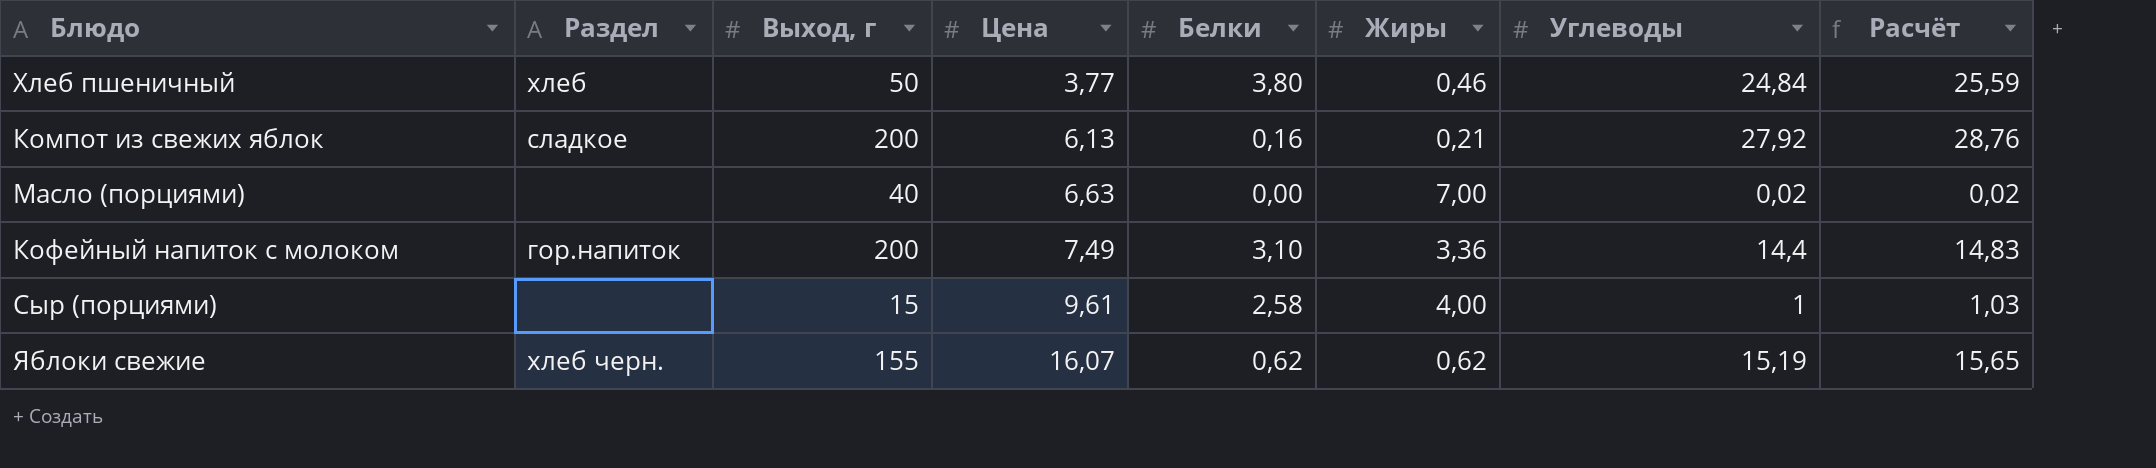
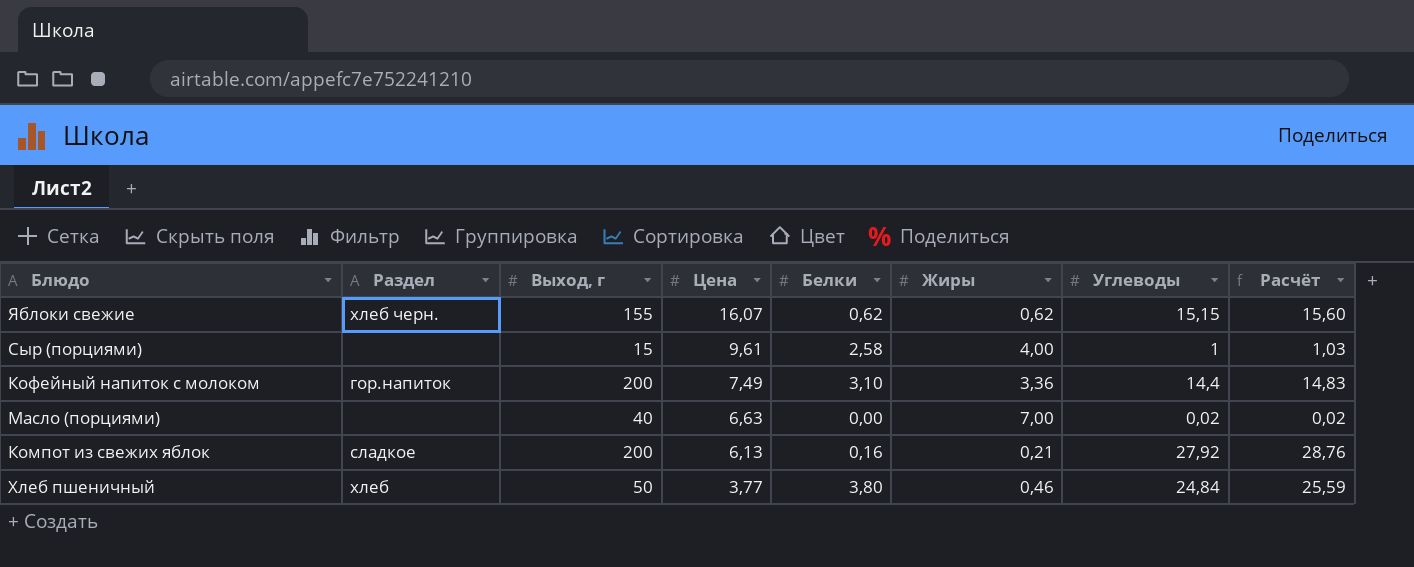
row order: Цена ascending -> Цена descending
Яблоки свежие | Углеводы: 15,19 -> 15,15
Яблоки свежие | Расчёт: 15,65 -> 15,60

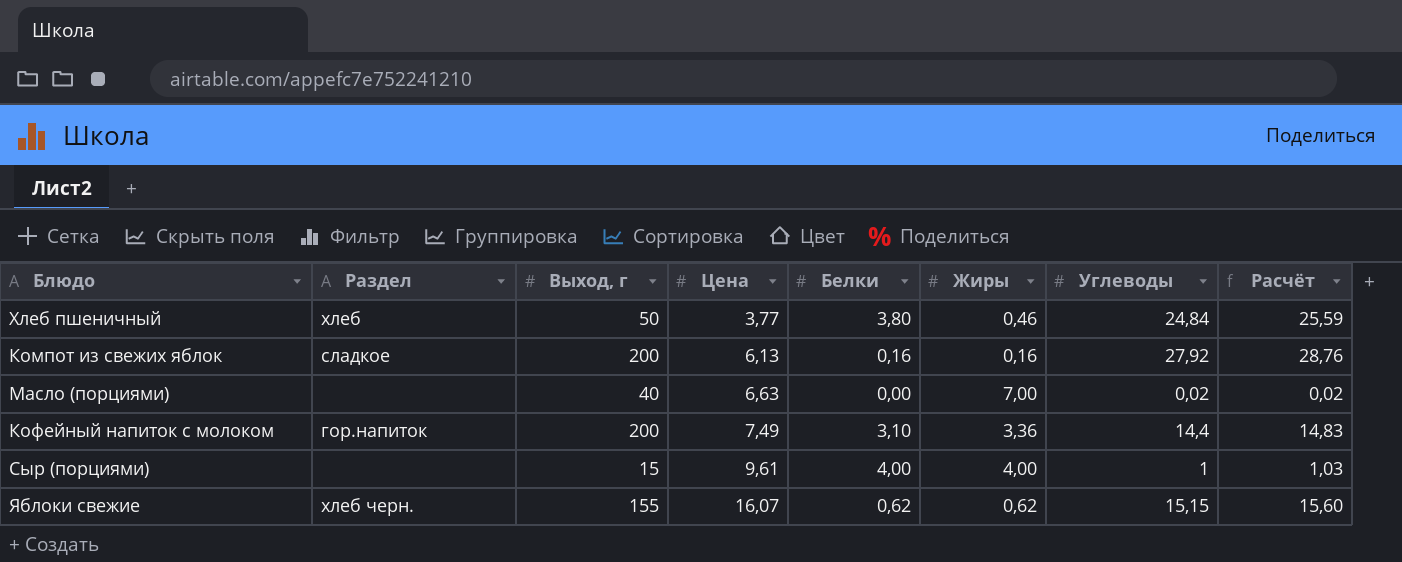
row order: Цена descending -> Цена ascending
Компот из свежих яблок | Жиры: 0,21 -> 0,16
Сыр (порциями) | Белки: 2,58 -> 4,00

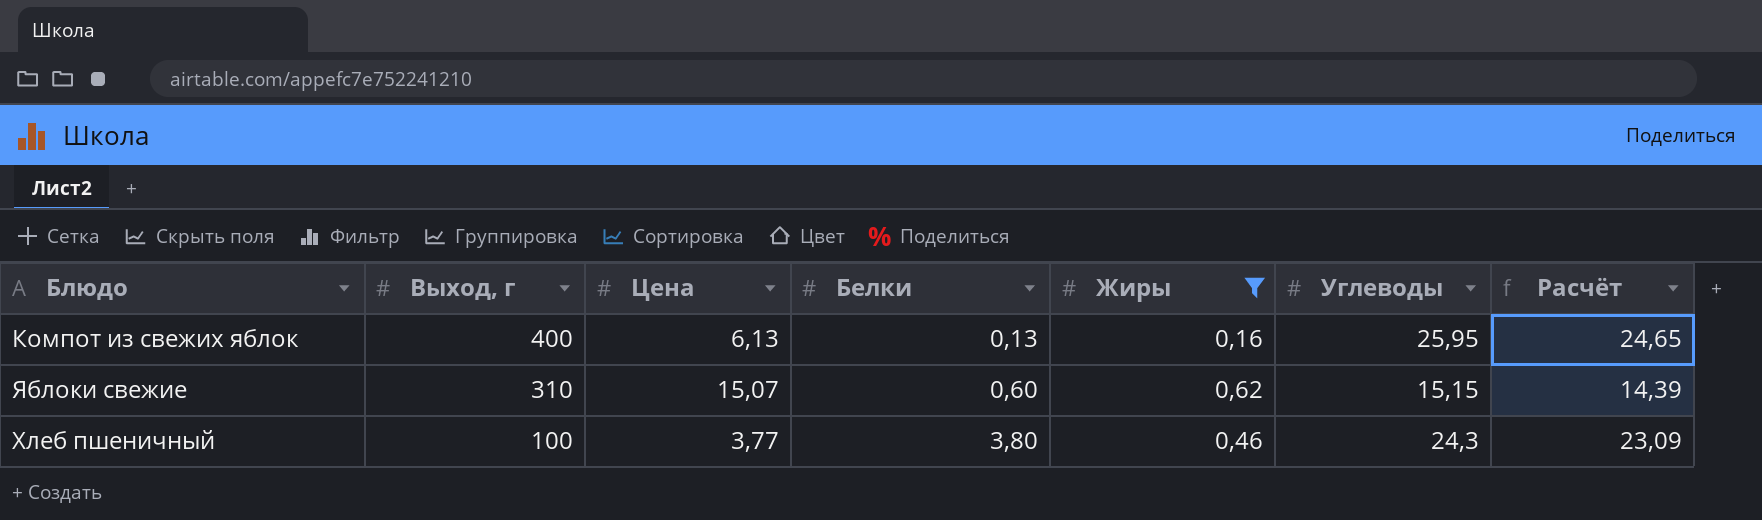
filter: none -> Жиры <= 0,62
row order: Цена ascending -> Выход, г descending
column Раздел | position: 2 -> none
column Расчёт | formula: [Углеводы] * 1,03 -> [Углеводы] * 0,95
Компот из свежих яблок | Выход, г: 200 -> 400
Компот из свежих яблок | Белки: 0,16 -> 0,13
Компот из свежих яблок | Углеводы: 27,92 -> 25,95
Яблоки свежие | Выход, г: 155 -> 310
Яблоки свежие | Цена: 16,07 -> 15,07
Яблоки свежие | Белки: 0,62 -> 0,60
Хлеб пшеничный | Выход, г: 50 -> 100
Хлеб пшеничный | Углеводы: 24,84 -> 24,3

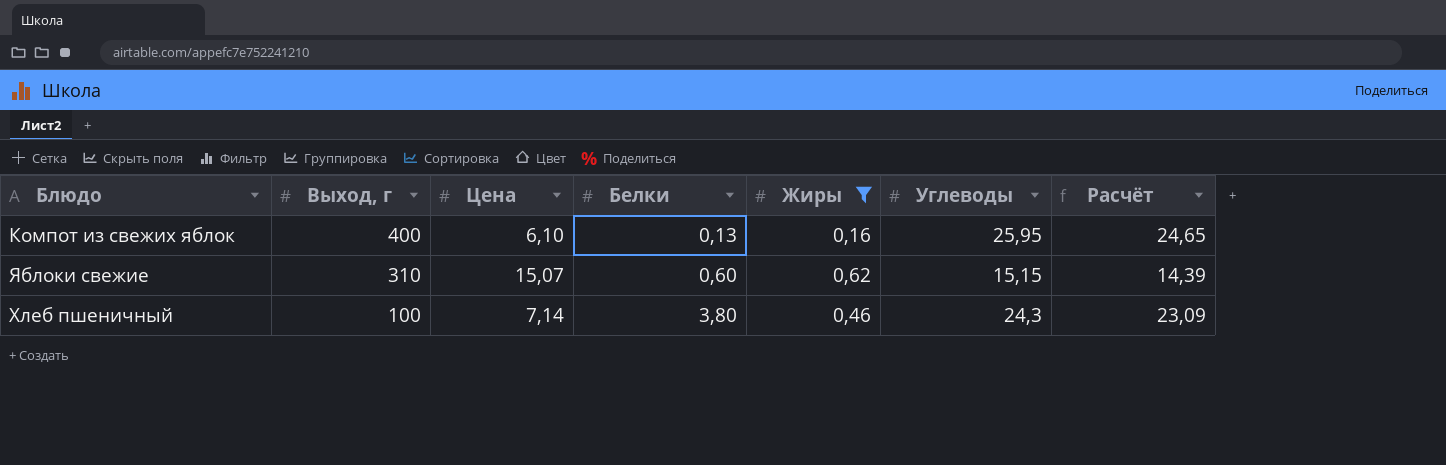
Компот из свежих яблок | Цена: 6,13 -> 6,10
Хлеб пшеничный | Цена: 3,77 -> 7,14

